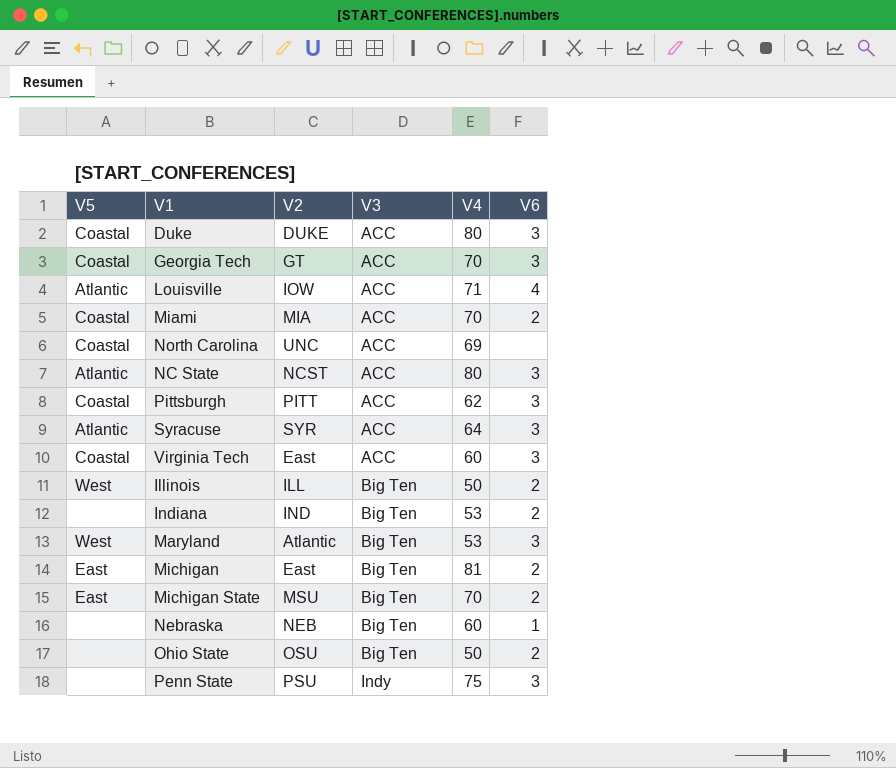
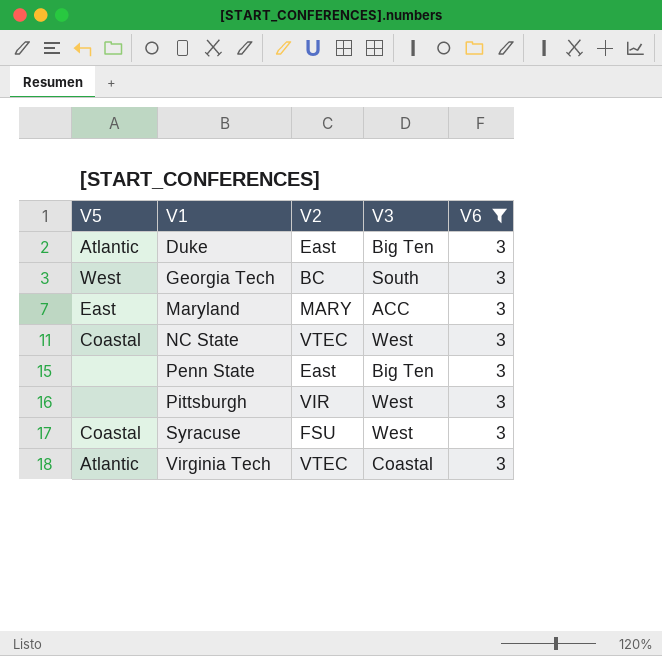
filter: none -> V6 = 3
row order: V3 ascending -> V1 ascending
column V4 | position: 5 -> none
Duke | V5: Coastal -> Atlantic
Duke | V2: DUKE -> East
Duke | V3: ACC -> Big Ten
Georgia Tech | V5: Coastal -> West
Georgia Tech | V2: GT -> BC
Georgia Tech | V3: ACC -> South
Maryland | V5: West -> East
Maryland | V2: Atlantic -> MARY
Maryland | V3: Big Ten -> ACC
NC State | V5: Atlantic -> Coastal
NC State | V2: NCST -> VTEC
NC State | V3: ACC -> West
Penn State | V2: PSU -> East
Penn State | V3: Indy -> Big Ten
Pittsburgh | V5: Coastal -> none
Pittsburgh | V2: PITT -> VIR
Pittsburgh | V3: ACC -> West
Syracuse | V5: Atlantic -> Coastal
Syracuse | V2: SYR -> FSU
Syracuse | V3: ACC -> West
Virginia Tech | V5: Coastal -> Atlantic
Virginia Tech | V2: East -> VTEC
Virginia Tech | V3: ACC -> Coastal

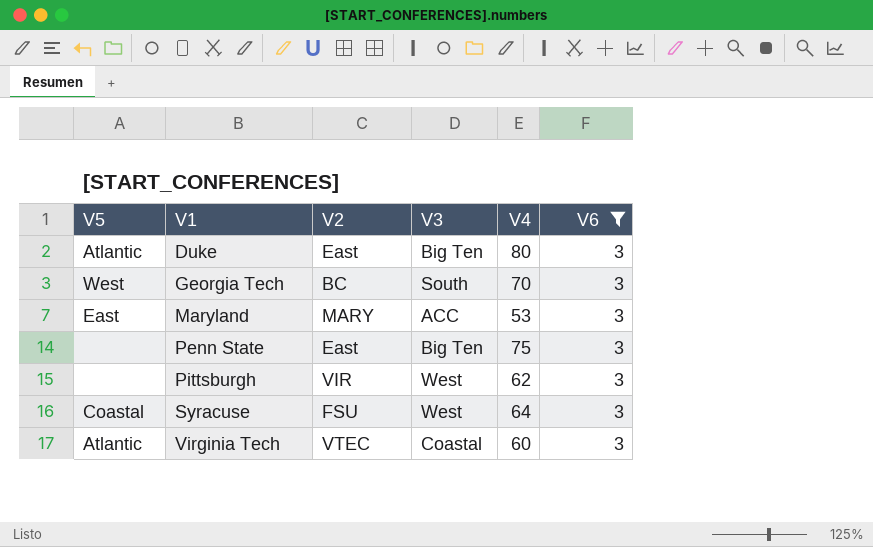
column V4 | position: none -> 5
row NC State: Coastal | VTEC | West | 3 -> none

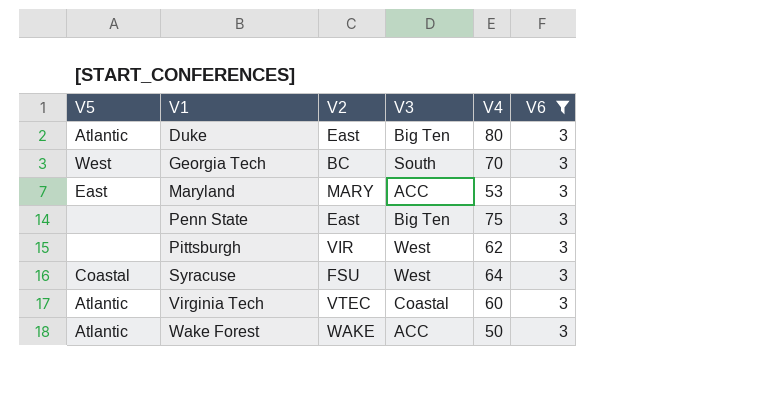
row Wake Forest: none -> Atlantic | WAKE | ACC | 50 | 3

